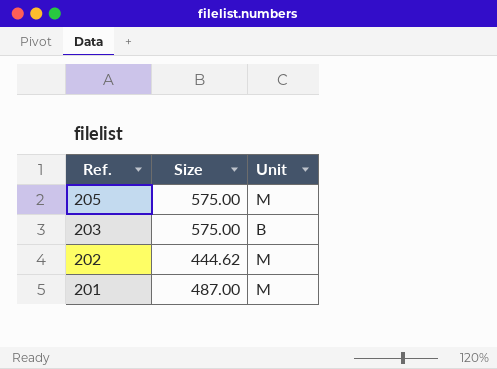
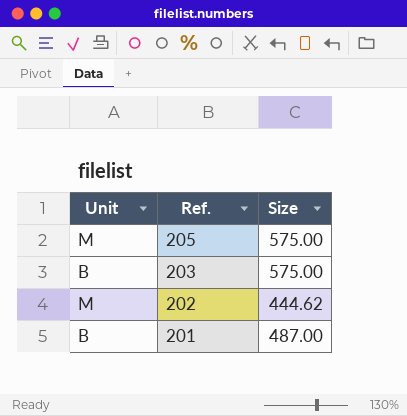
column Unit | position: 3 -> 1
201 | Unit: M -> B

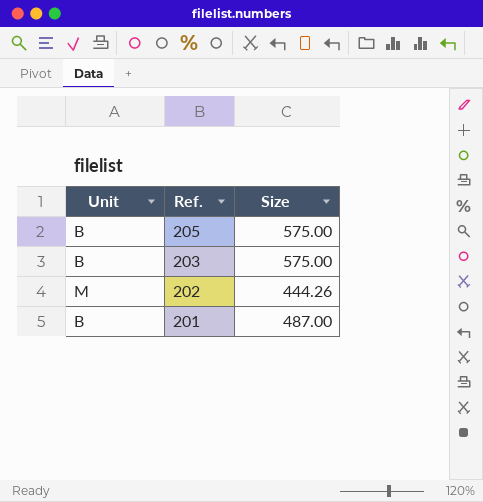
205 | Unit: M -> B
202 | Size: 444.62 -> 444.26

